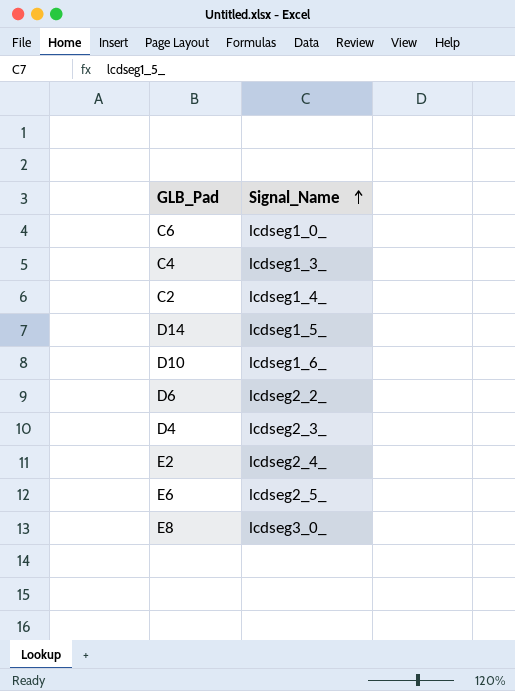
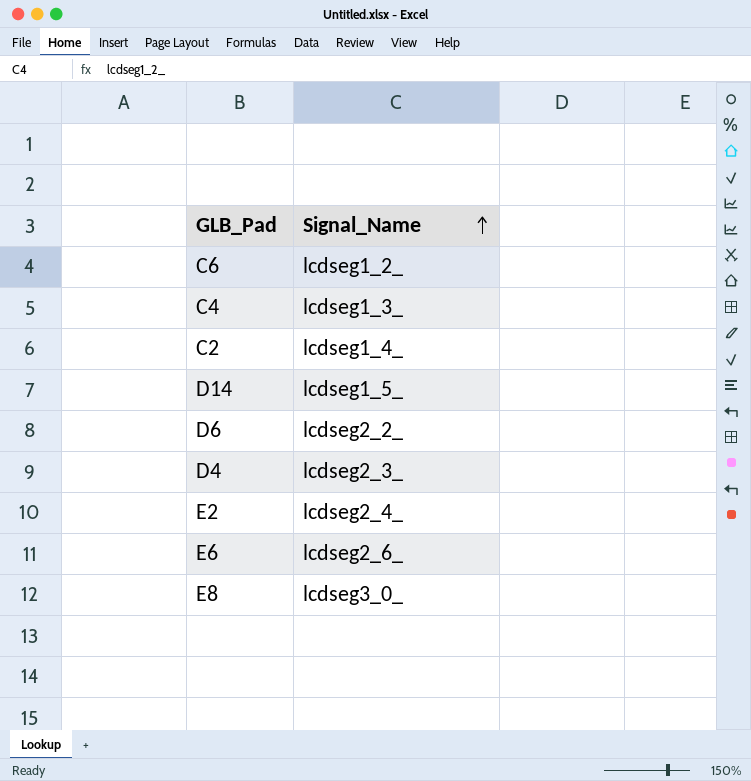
row D10: lcdseg1_6_ -> none
C6 | Signal_Name: lcdseg1_0_ -> lcdseg1_2_
E6 | Signal_Name: lcdseg2_5_ -> lcdseg2_6_

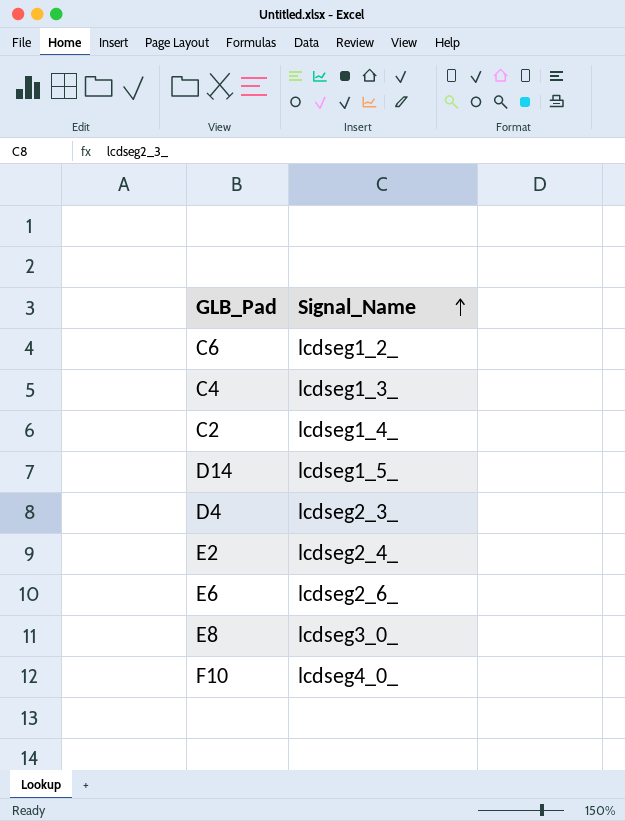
row D6: lcdseg2_2_ -> none
row F10: none -> lcdseg4_0_

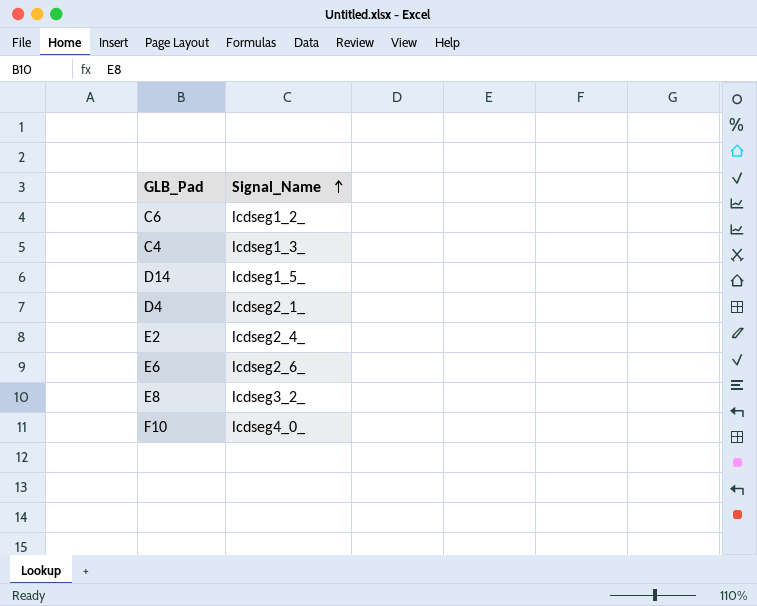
row C2: lcdseg1_4_ -> none
D4 | Signal_Name: lcdseg2_3_ -> lcdseg2_1_
E8 | Signal_Name: lcdseg3_0_ -> lcdseg3_2_

